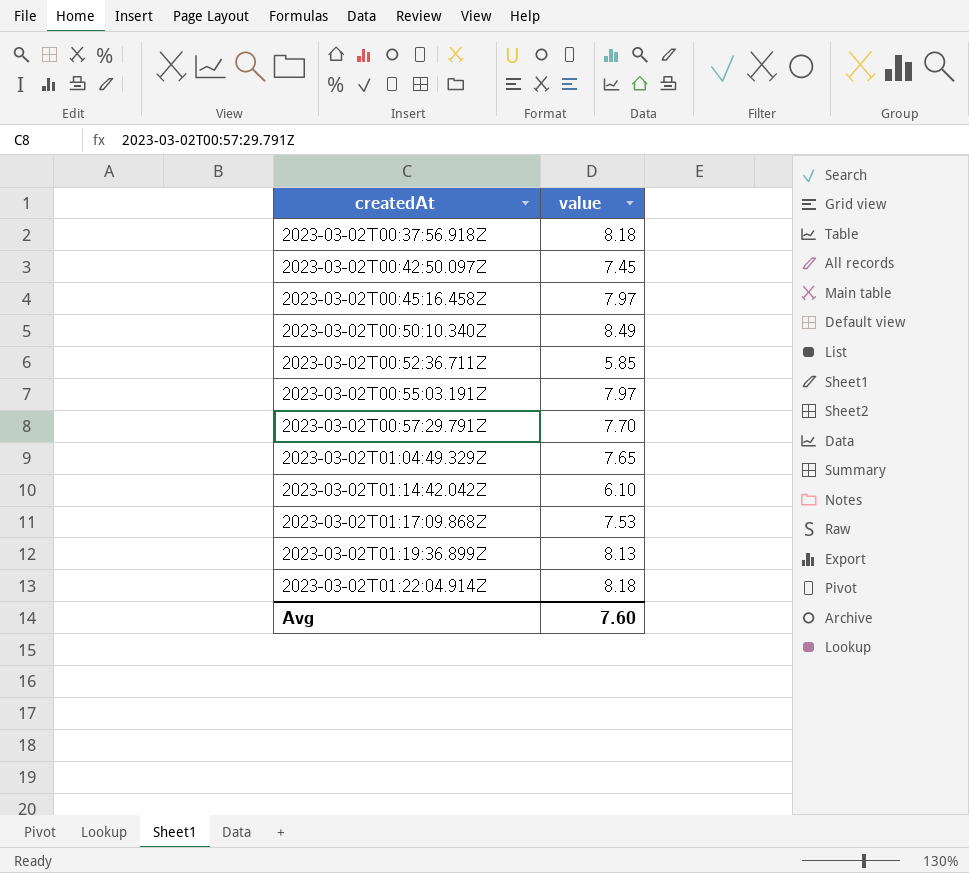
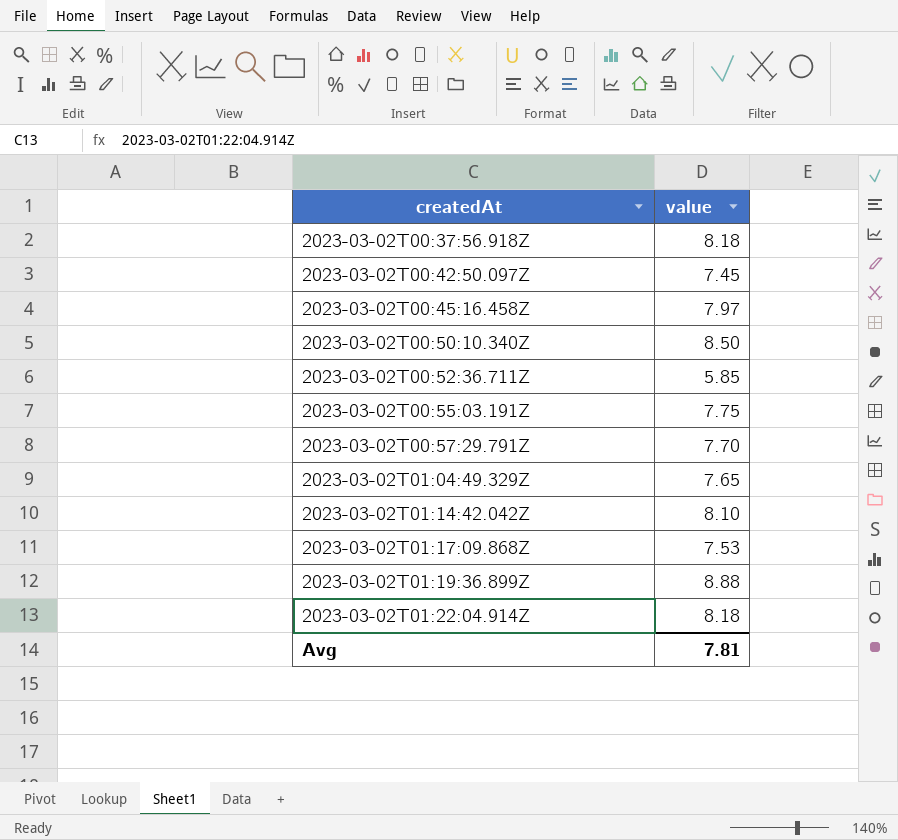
2023-03-02T00:50:10.340Z | value: 8.49 -> 8.50
2023-03-02T00:55:03.191Z | value: 7.97 -> 7.75
2023-03-02T01:14:42.042Z | value: 6.10 -> 8.10
2023-03-02T01:19:36.899Z | value: 8.13 -> 8.88
Avg | value: 7.60 -> 7.81

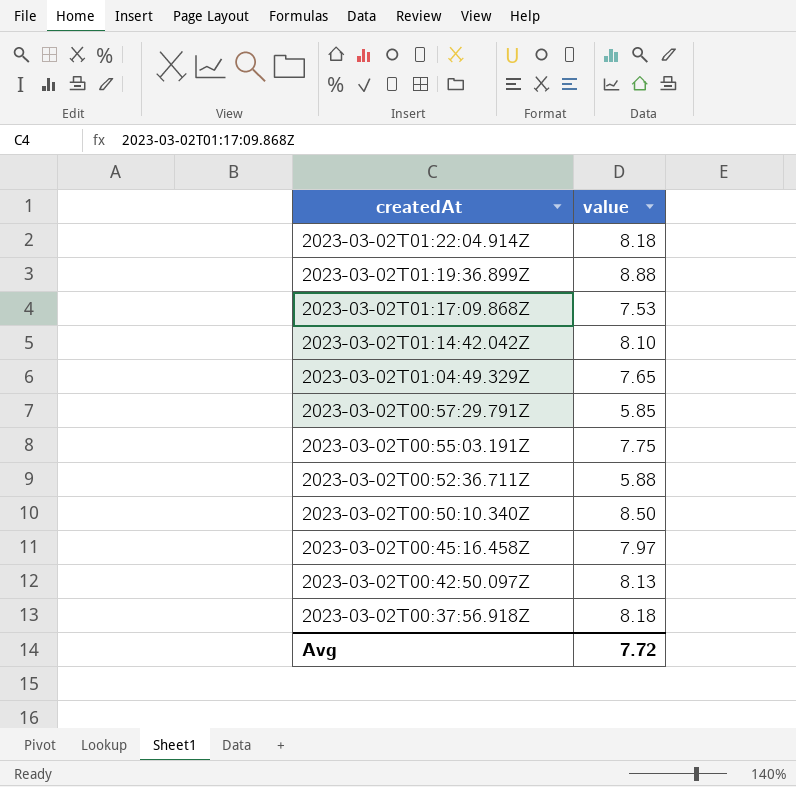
row order: createdAt ascending -> createdAt descending
2023-03-02T00:57:29.791Z | value: 7.70 -> 5.85
2023-03-02T00:52:36.711Z | value: 5.85 -> 5.88
2023-03-02T00:42:50.097Z | value: 7.45 -> 8.13
Avg | value: 7.81 -> 7.72

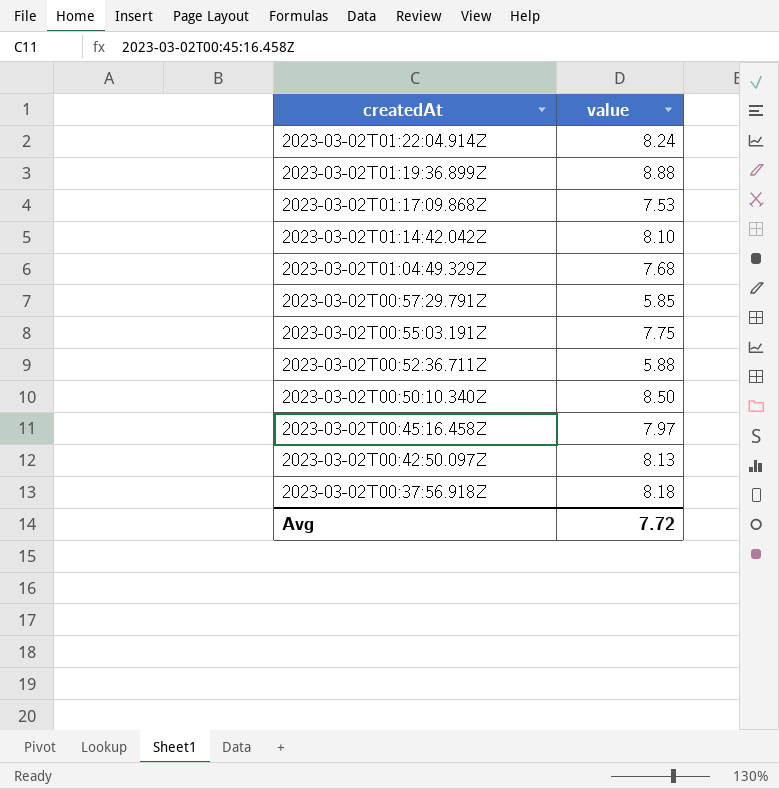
2023-03-02T01:22:04.914Z | value: 8.18 -> 8.24
2023-03-02T01:04:49.329Z | value: 7.65 -> 7.68

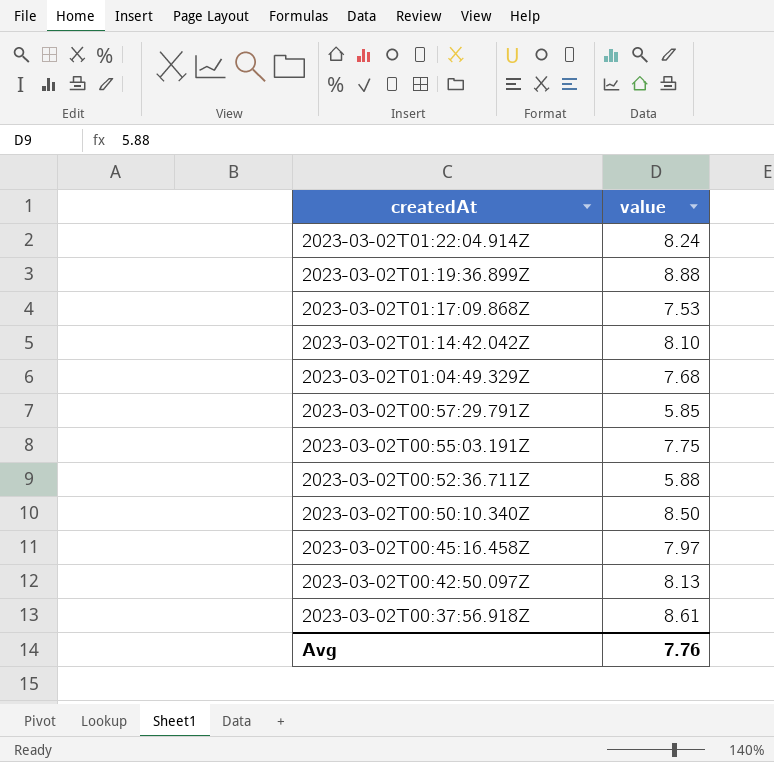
2023-03-02T00:37:56.918Z | value: 8.18 -> 8.61
Avg | value: 7.72 -> 7.76

